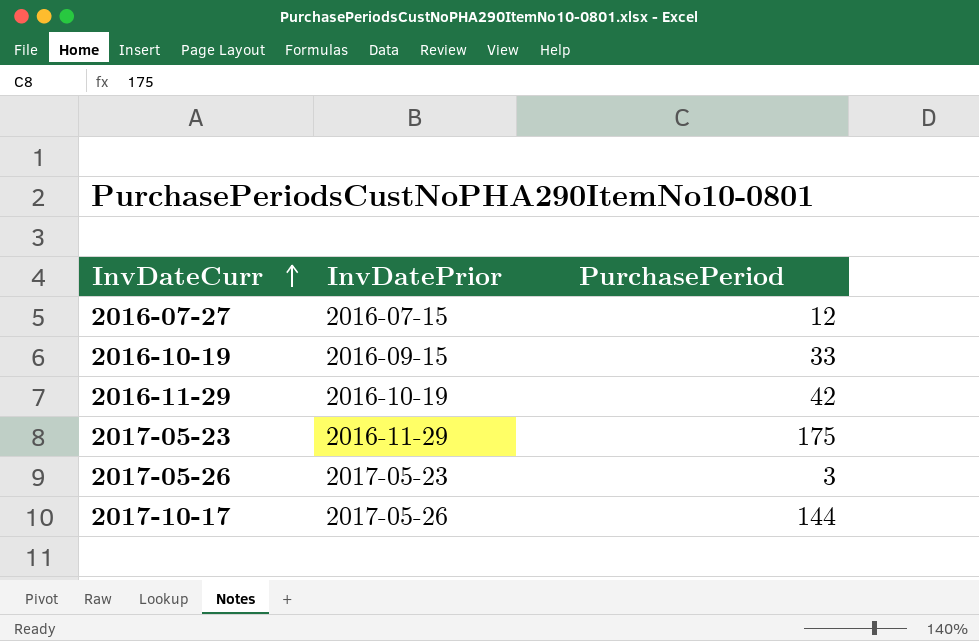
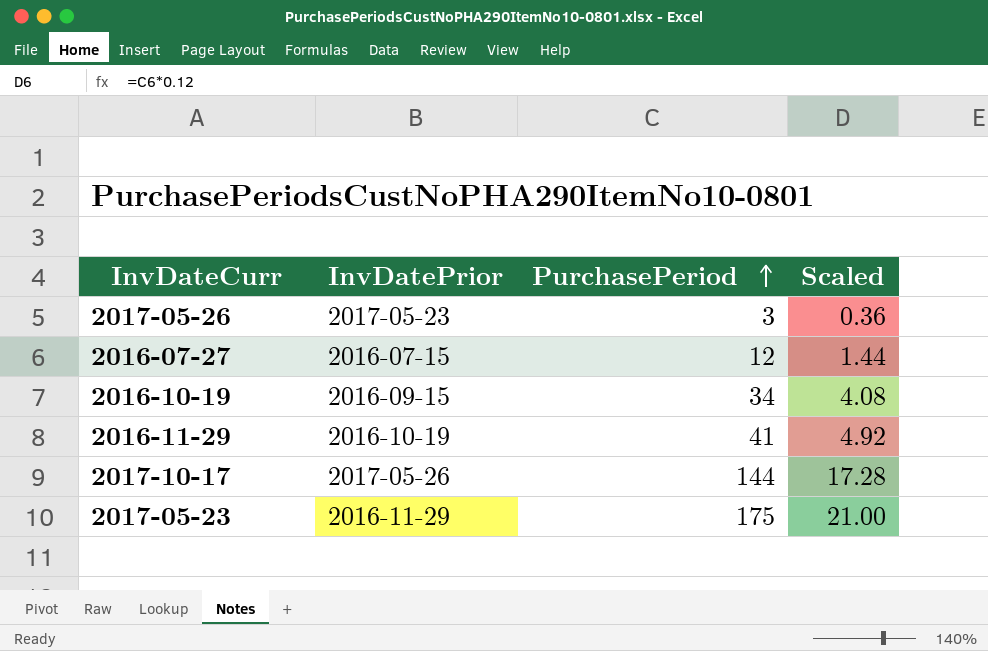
row order: InvDateCurr ascending -> PurchasePeriod ascending
column Scaled | formula: none -> [PurchasePeriod] * 0.12
2016-10-19 | PurchasePeriod: 33 -> 34
2016-11-29 | PurchasePeriod: 42 -> 41

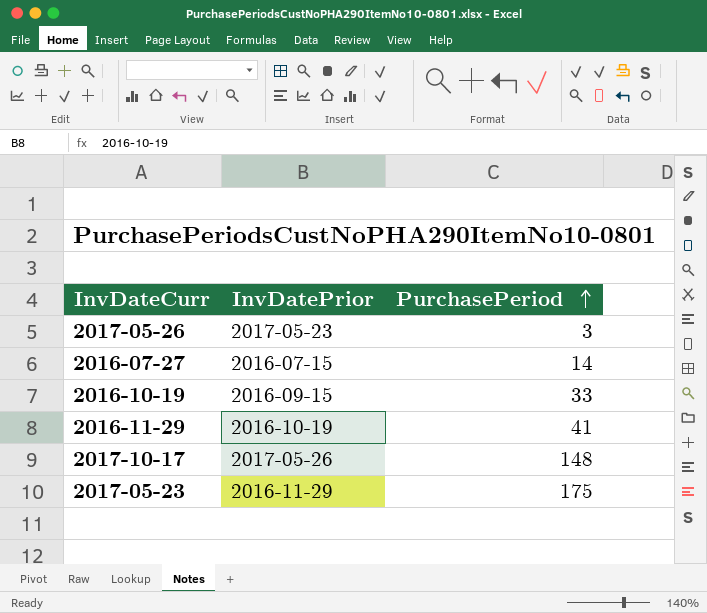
column Scaled | formula: [PurchasePeriod] * 0.12 -> none
2016-07-27 | PurchasePeriod: 12 -> 14
2016-10-19 | PurchasePeriod: 34 -> 33
2017-10-17 | PurchasePeriod: 144 -> 148

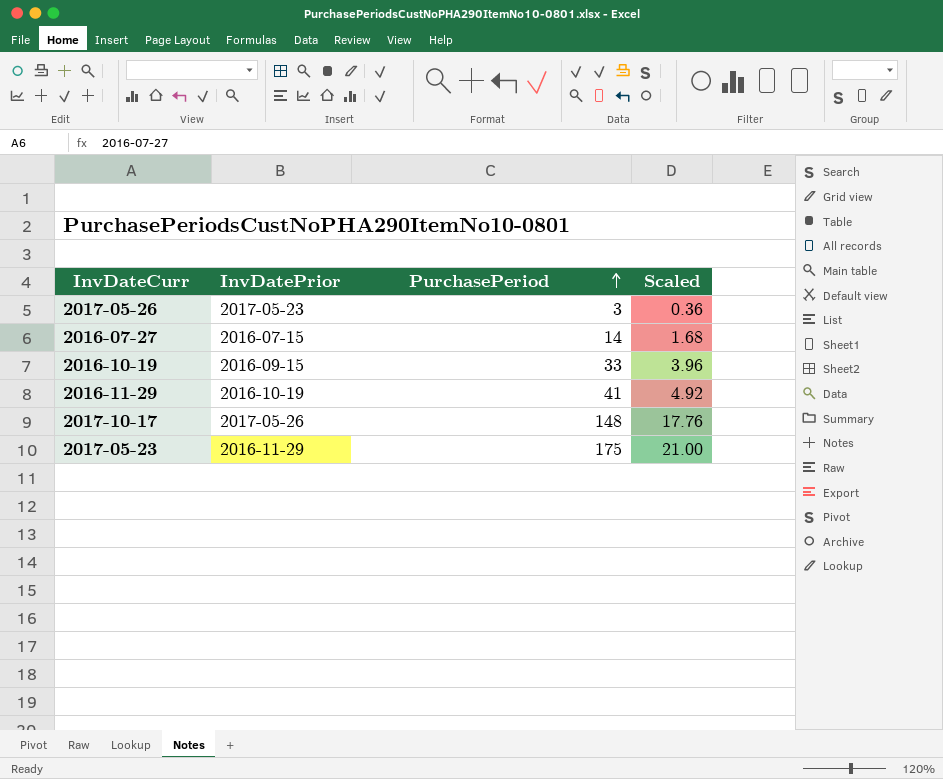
column Scaled | formula: none -> [PurchasePeriod] * 0.12

